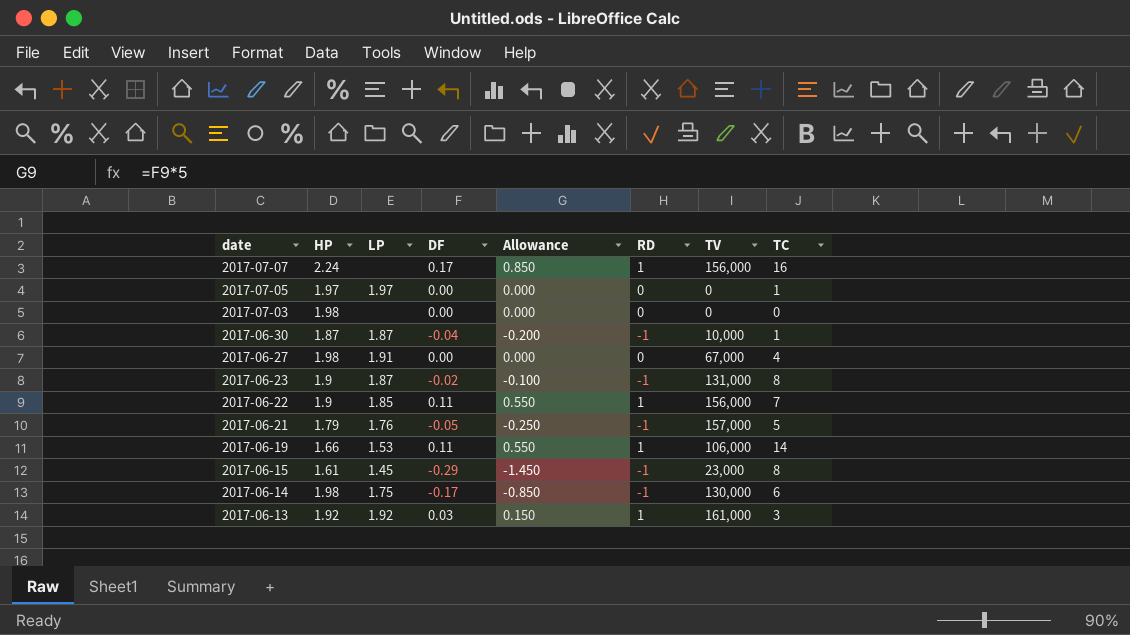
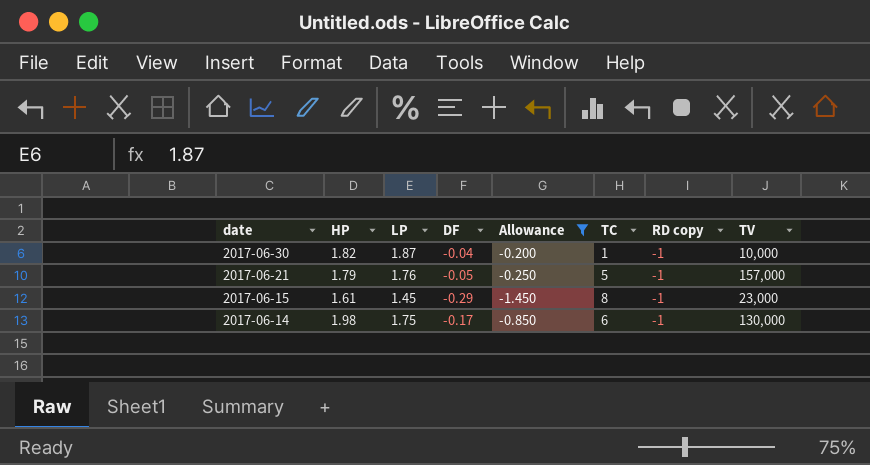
filter: none -> Allowance <= -0.200
column TC | position: 8 -> 6
column name: RD -> RD copy
2017-06-30 | HP: 1.87 -> 1.82

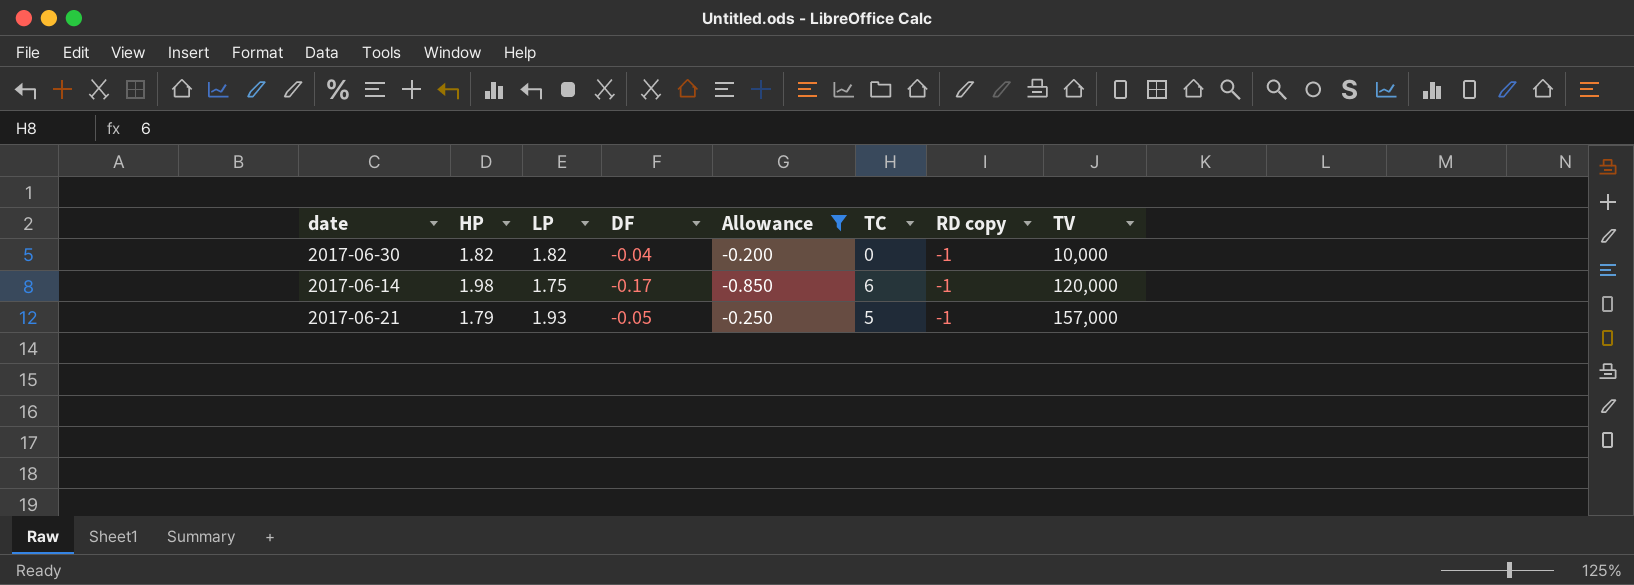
row order: date descending -> TV ascending
row 2017-06-15: 1.61 | 1.45 | -0.29 | -1.450 | 8 | -1 | 23,000 -> none
2017-06-30 | LP: 1.87 -> 1.82
2017-06-30 | TC: 1 -> 0
2017-06-14 | TV: 130,000 -> 120,000
2017-06-21 | LP: 1.76 -> 1.93

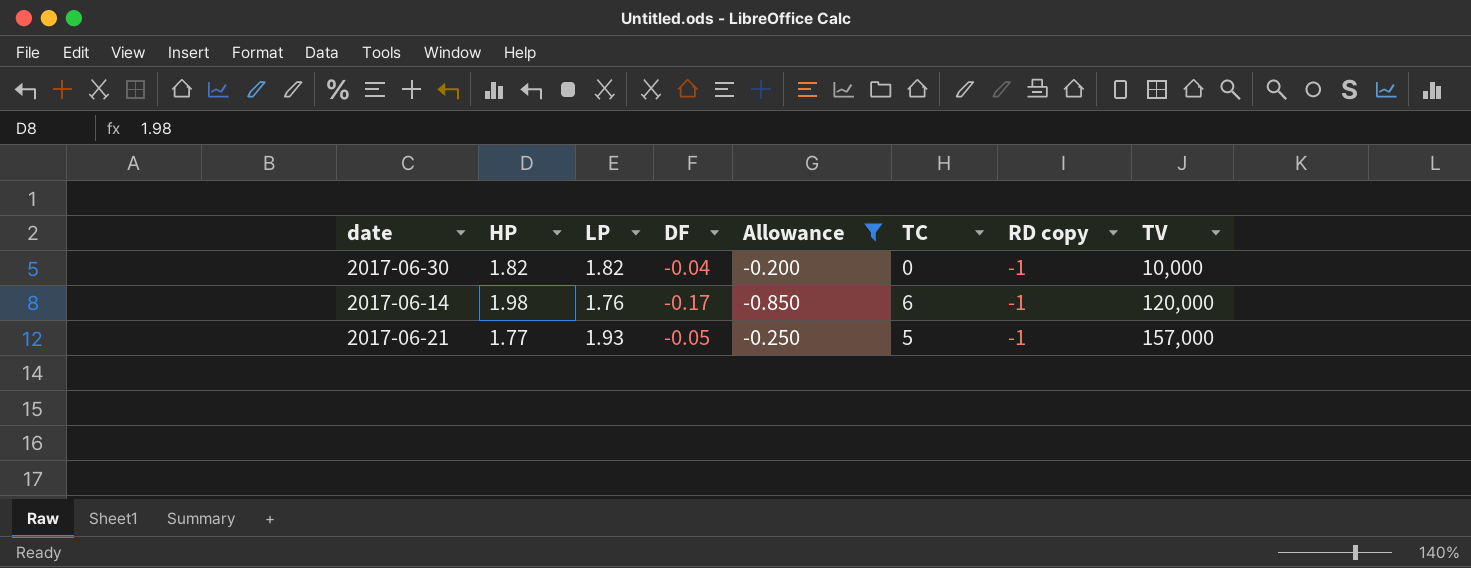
2017-06-14 | LP: 1.75 -> 1.76
2017-06-21 | HP: 1.79 -> 1.77

